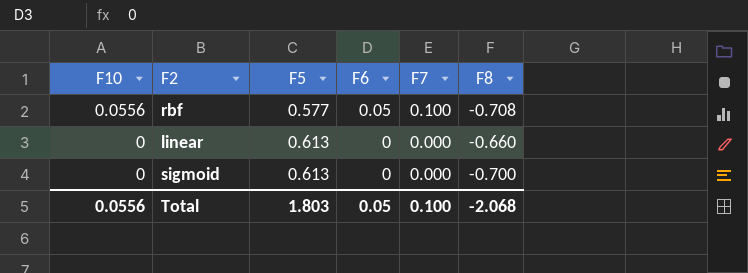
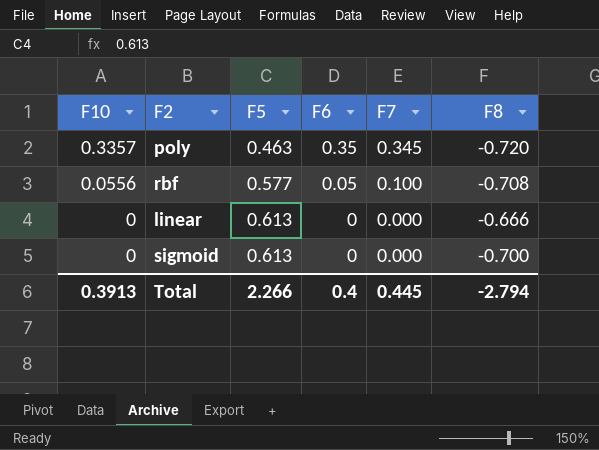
row poly: none -> 0.3357 | 0.463 | 0.35 | 0.345 | -0.720
linear | F8: -0.660 -> -0.666
Total | F10: 0.0556 -> 0.3913
Total | F5: 1.803 -> 2.266
Total | F6: 0.05 -> 0.4
Total | F7: 0.100 -> 0.445
Total | F8: -2.068 -> -2.794

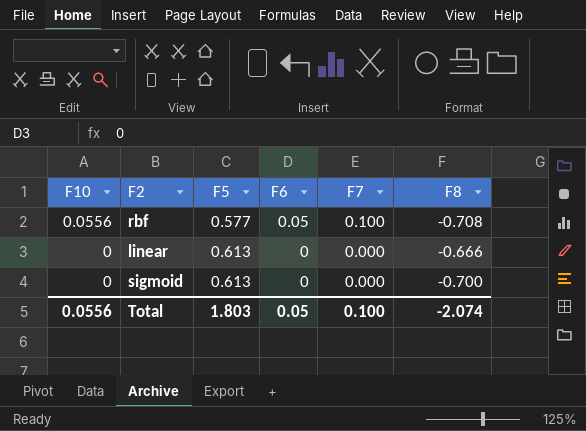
row poly: 0.3357 | 0.463 | 0.35 | 0.345 | -0.720 -> none
Total | F10: 0.3913 -> 0.0556
Total | F5: 2.266 -> 1.803
Total | F6: 0.4 -> 0.05
Total | F7: 0.445 -> 0.100
Total | F8: -2.794 -> -2.074

